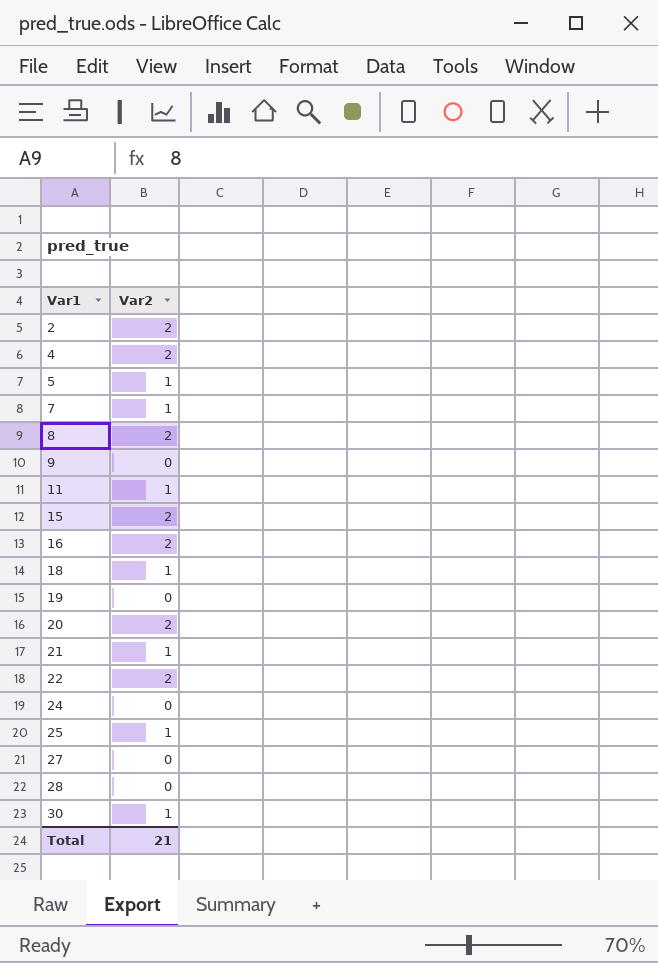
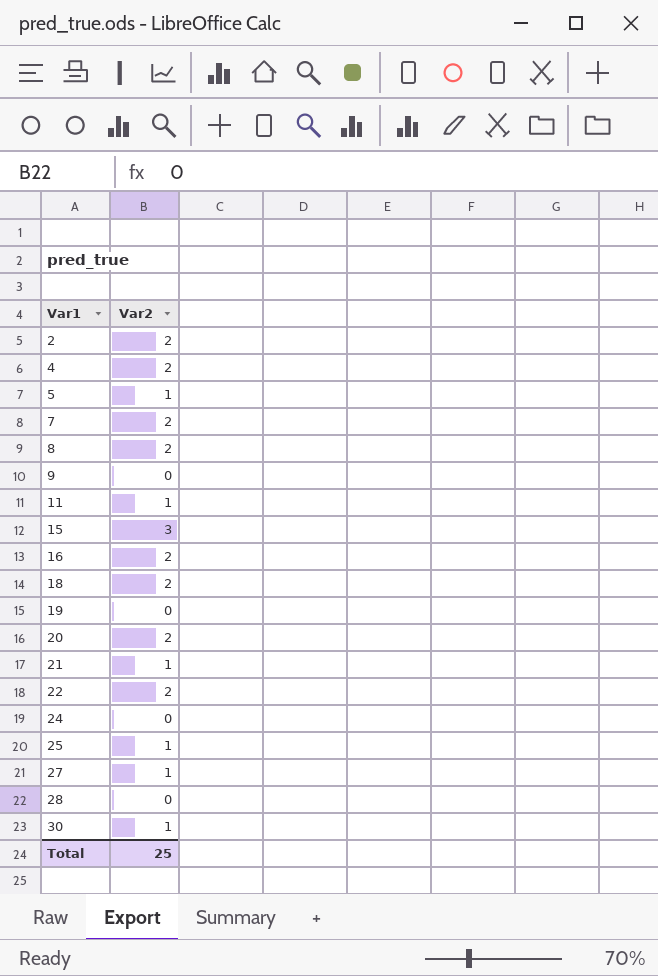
7 | Var2: 1 -> 2
15 | Var2: 2 -> 3
18 | Var2: 1 -> 2
27 | Var2: 0 -> 1
Total | Var2: 21 -> 25

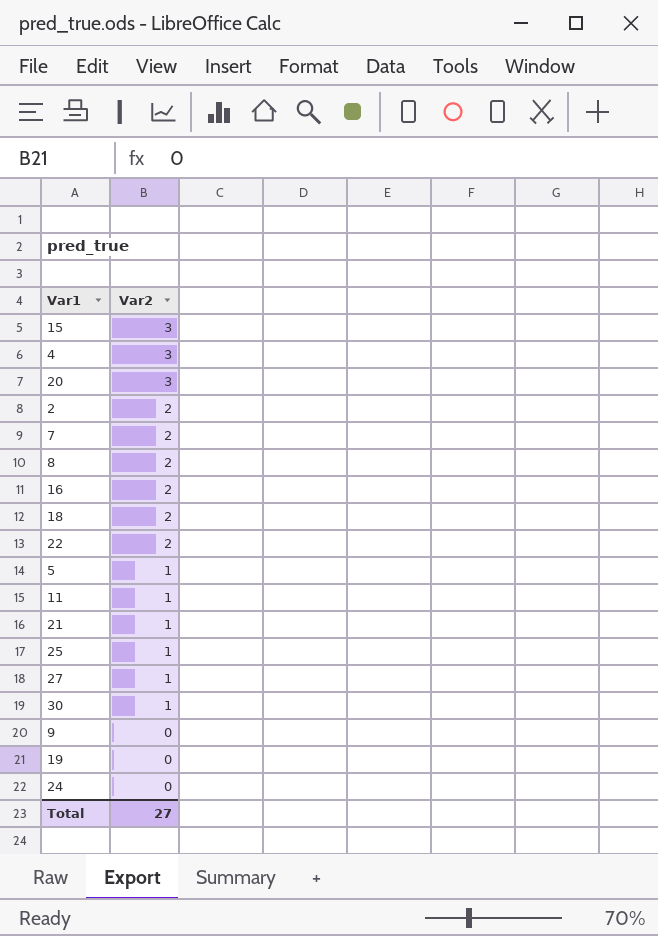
row order: Var1 ascending -> Var2 descending
row 28: 0 -> none
4 | Var2: 2 -> 3
20 | Var2: 2 -> 3
Total | Var2: 25 -> 27

